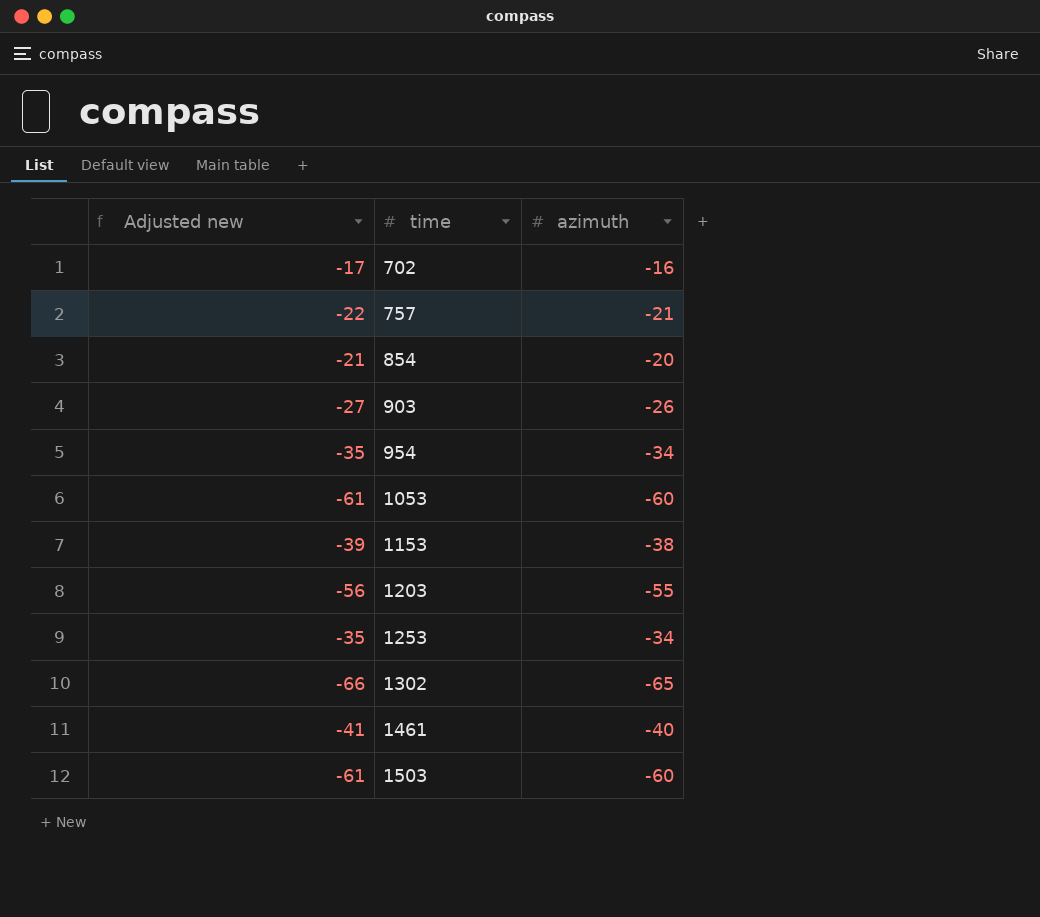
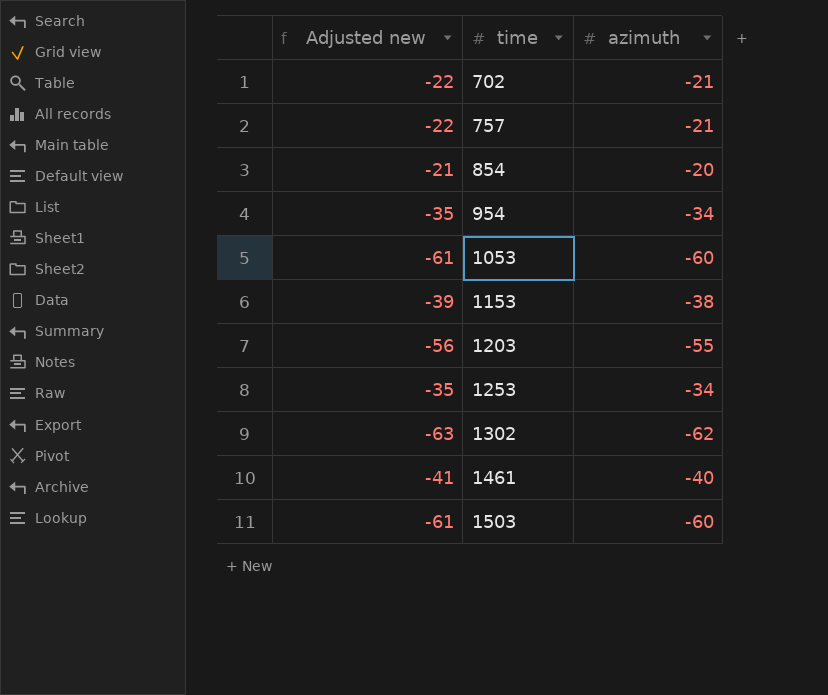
row 903: -27 | -26 -> none
702 | Adjusted new: -17 -> -22
702 | azimuth: -16 -> -21
1302 | Adjusted new: -66 -> -63
1302 | azimuth: -65 -> -62

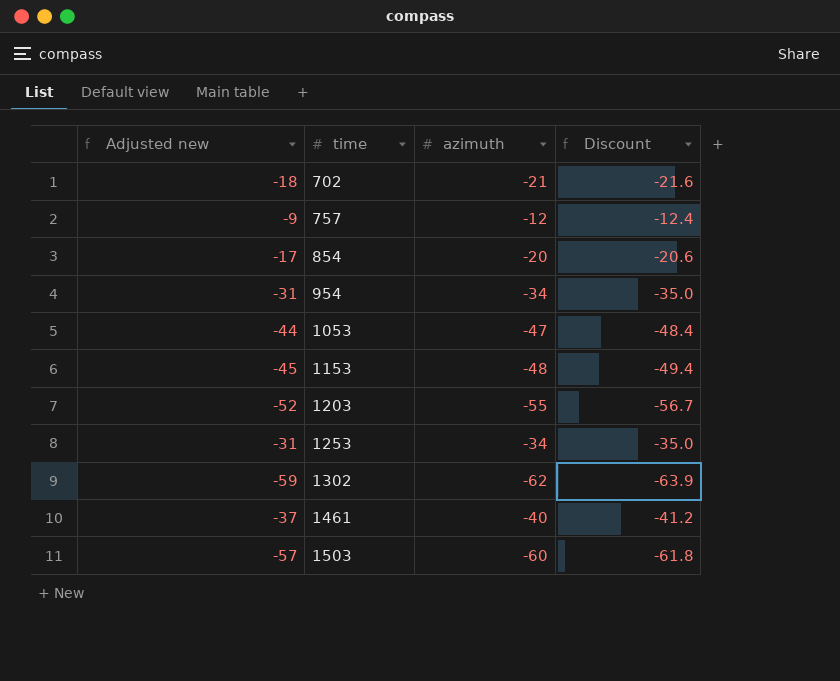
column Adjusted new | formula: [azimuth] - 1 -> [azimuth] + 3
column Discount | formula: none -> [azimuth] * 1.03
757 | azimuth: -21 -> -12
1053 | azimuth: -60 -> -47
1153 | azimuth: -38 -> -48

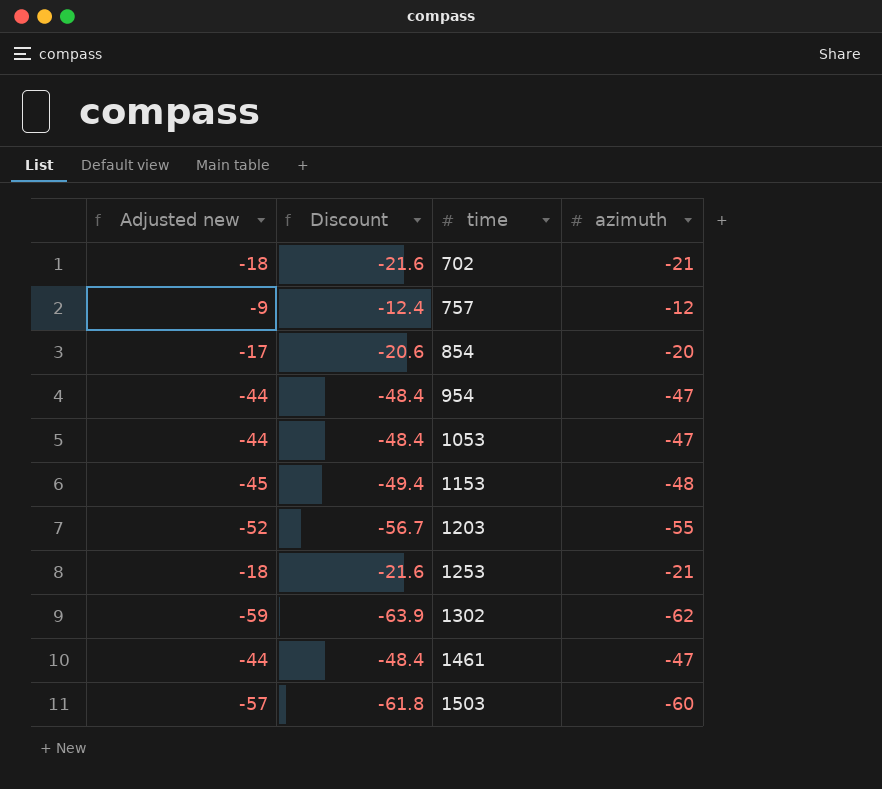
column Discount | position: 4 -> 2
954 | Adjusted new: -31 -> -44
954 | Discount: -35.0 -> -48.4
954 | azimuth: -34 -> -47
1253 | Adjusted new: -31 -> -18
1253 | Discount: -35.0 -> -21.6
1253 | azimuth: -34 -> -21
1461 | Adjusted new: -37 -> -44
1461 | Discount: -41.2 -> -48.4
1461 | azimuth: -40 -> -47

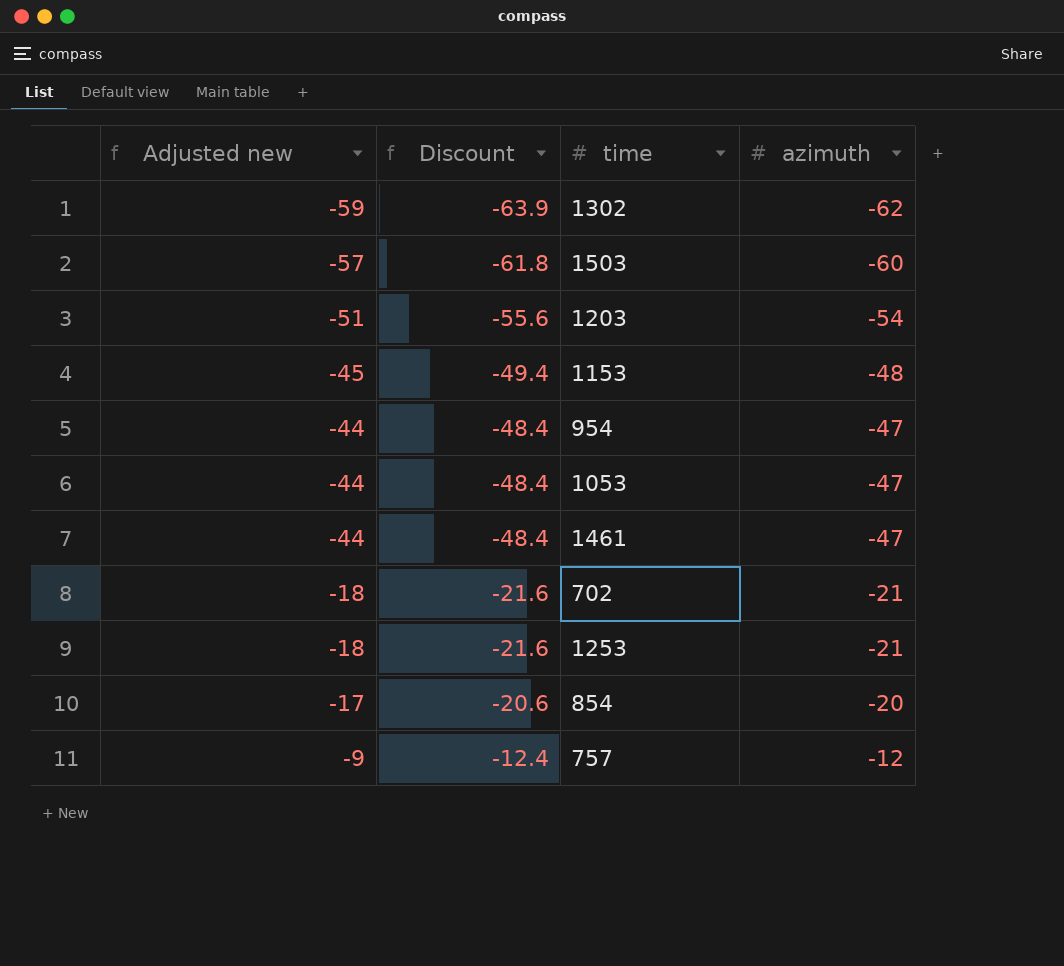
row order: time ascending -> Adjusted new ascending
1203 | Adjusted new: -52 -> -51
1203 | Discount: -56.7 -> -55.6
1203 | azimuth: -55 -> -54

